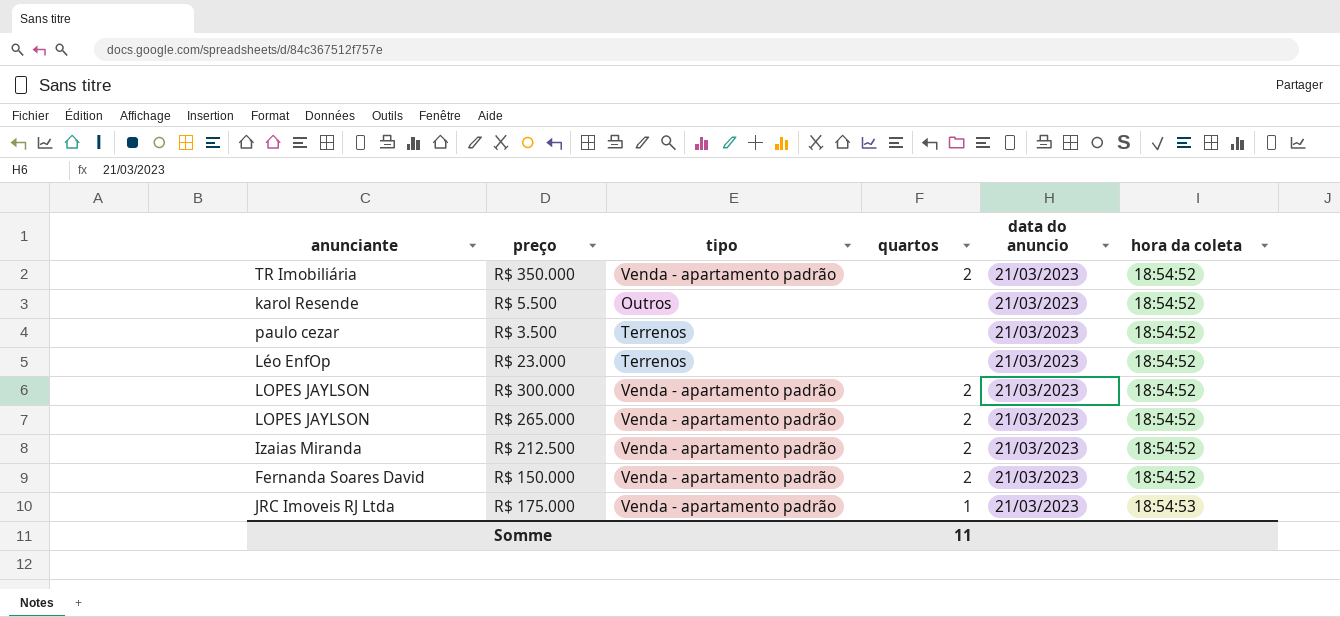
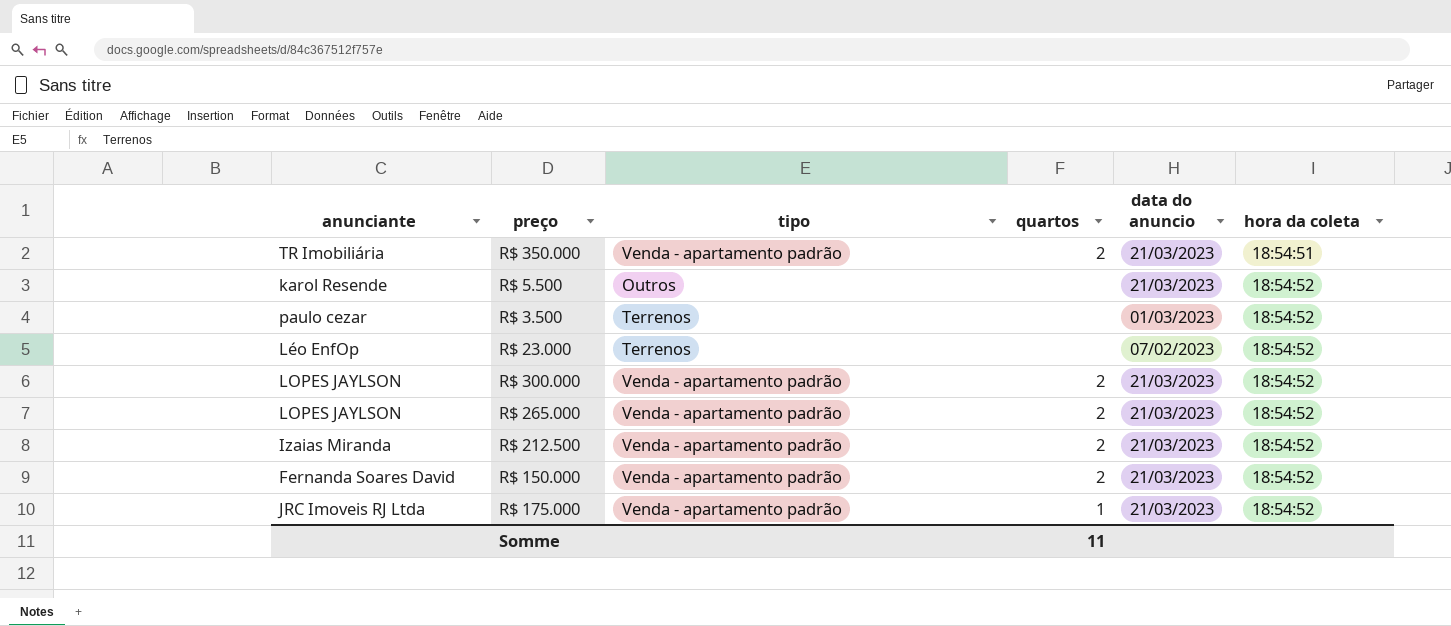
R$ 350.000 | hora da coleta: 18:54:52 -> 18:54:51
R$ 3.500 | data do anuncio: 21/03/2023 -> 01/03/2023
R$ 23.000 | data do anuncio: 21/03/2023 -> 07/02/2023
R$ 175.000 | hora da coleta: 18:54:53 -> 18:54:52

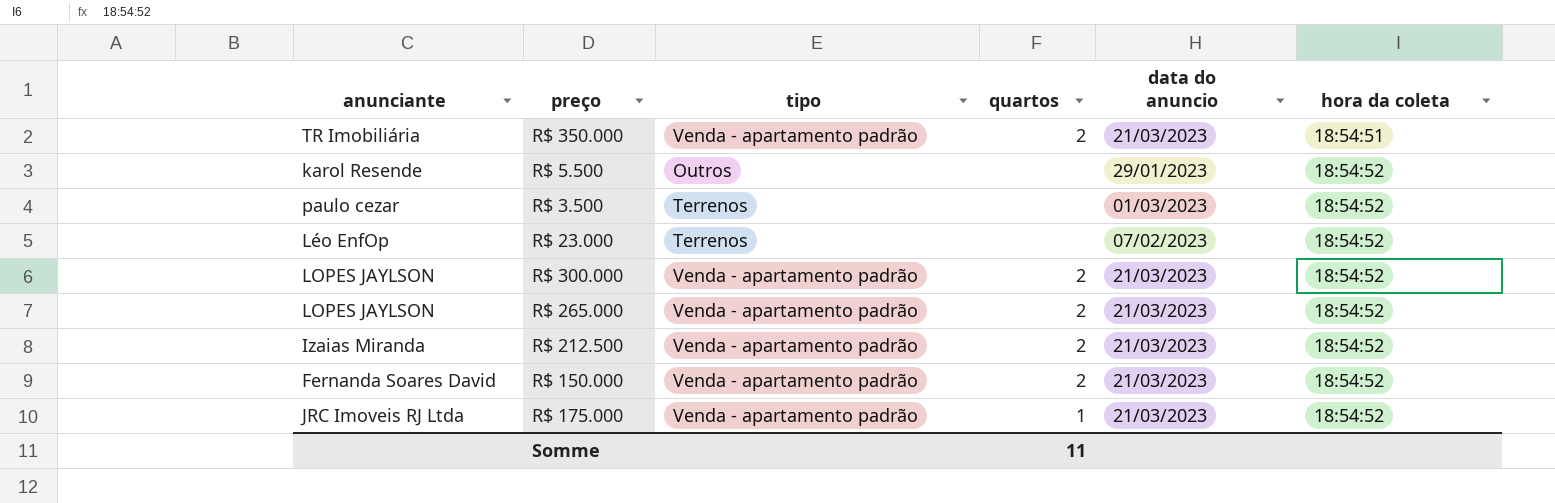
R$ 5.500 | data do anuncio: 21/03/2023 -> 29/01/2023

